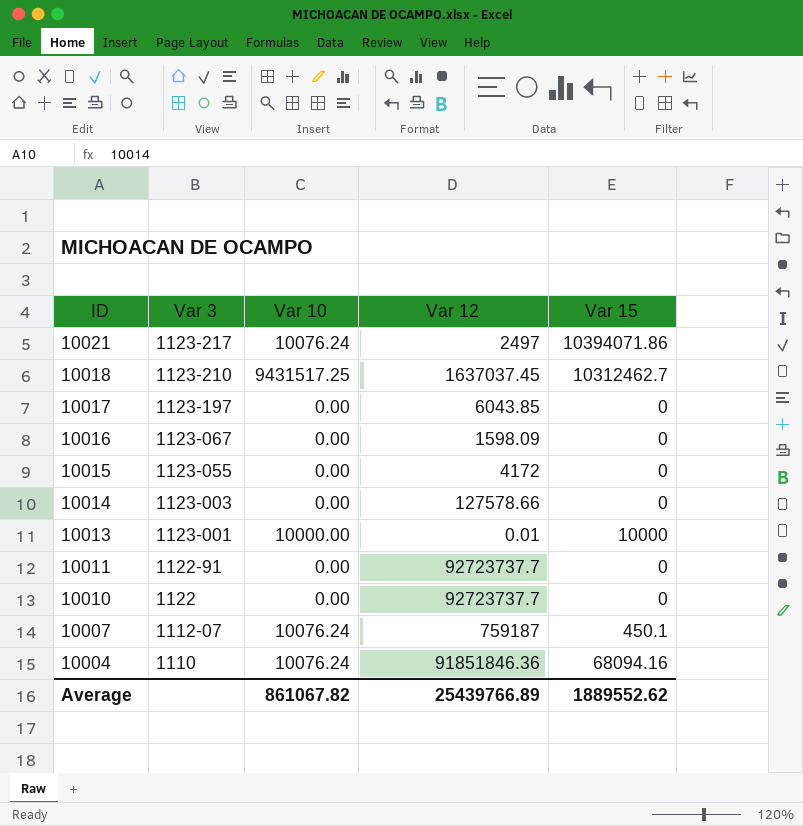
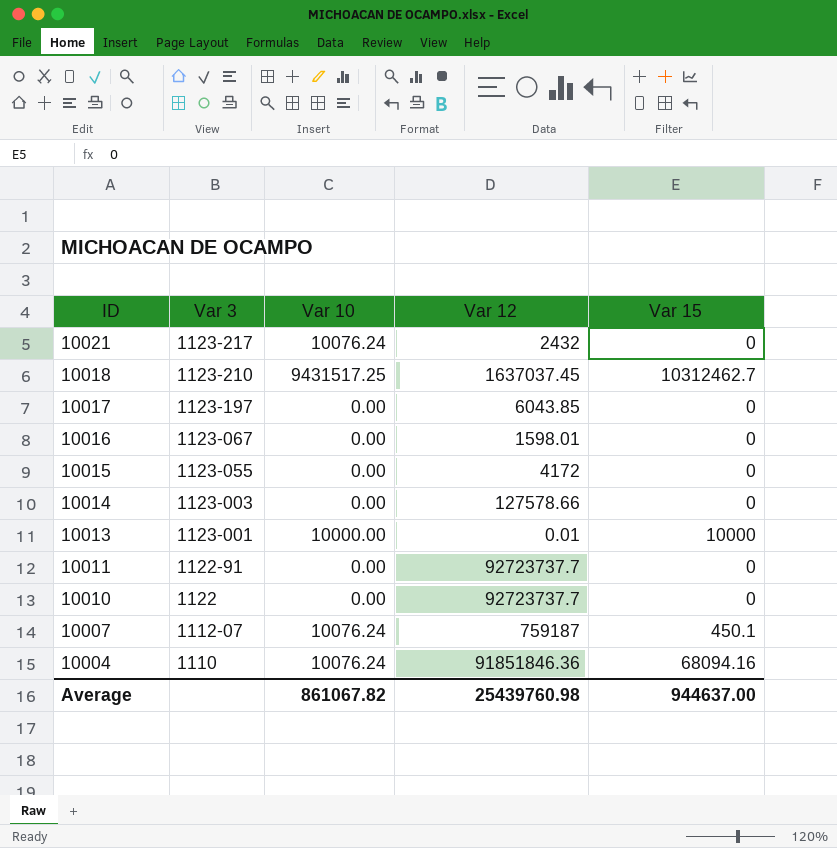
10021 | Var 12: 2497 -> 2432
10021 | Var 15: 10394071.86 -> 0
10016 | Var 12: 1598.09 -> 1598.01
Average | Var 12: 25439766.89 -> 25439760.98
Average | Var 15: 1889552.62 -> 944637.00

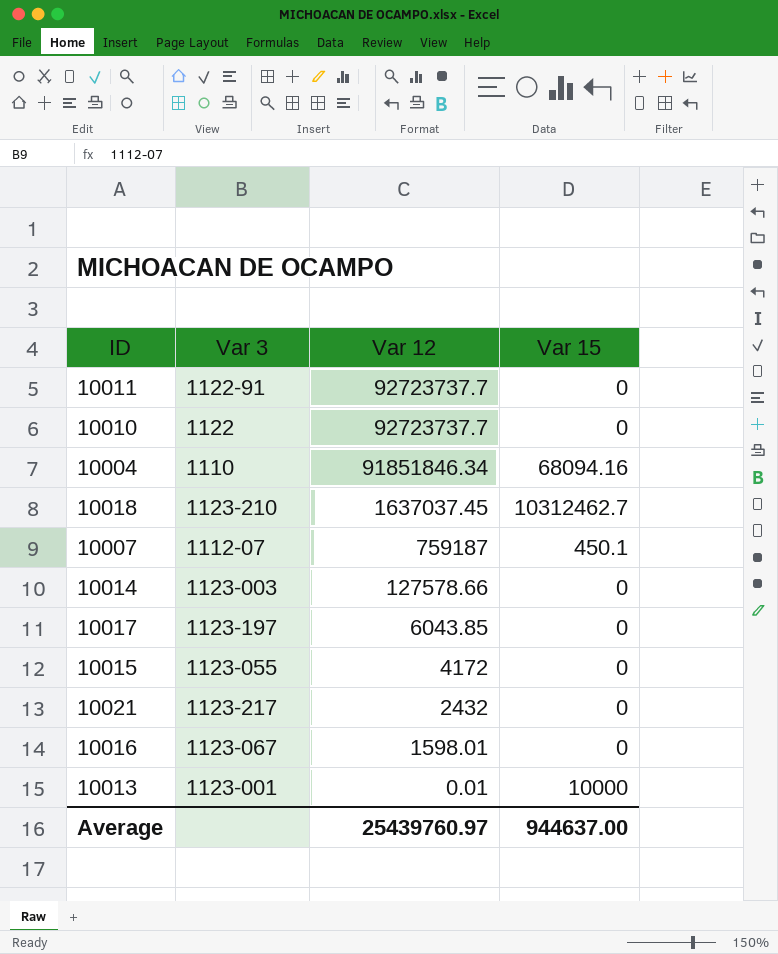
row order: ID descending -> Var 12 descending
column Var 10 | position: 3 -> none
10004 | Var 12: 91851846.36 -> 91851846.34
Average | Var 12: 25439760.98 -> 25439760.97

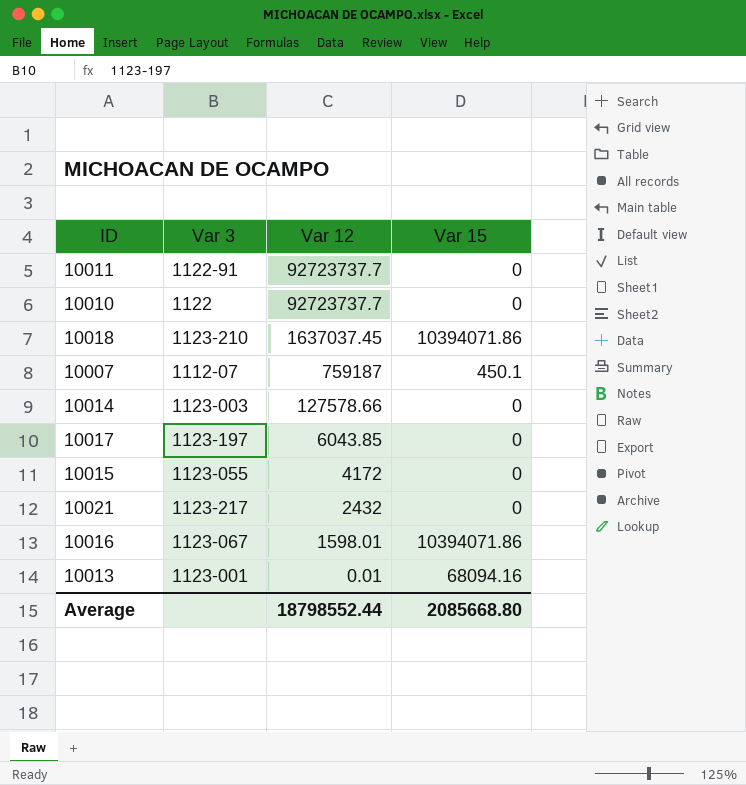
row 10004: 1110 | 91851846.34 | 68094.16 -> none
10018 | Var 15: 10312462.7 -> 10394071.86
10016 | Var 15: 0 -> 10394071.86
10013 | Var 15: 10000 -> 68094.16
Average | Var 12: 25439760.97 -> 18798552.44
Average | Var 15: 944637.00 -> 2085668.80

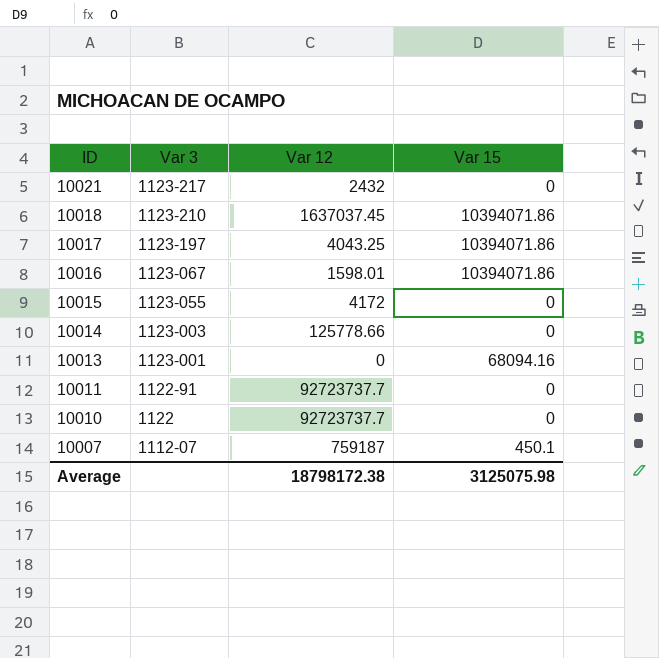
row order: Var 12 descending -> ID descending
10017 | Var 12: 6043.85 -> 4043.25
10017 | Var 15: 0 -> 10394071.86
10014 | Var 12: 127578.66 -> 125778.66
10013 | Var 12: 0.01 -> 0
Average | Var 12: 18798552.44 -> 18798172.38
Average | Var 15: 2085668.80 -> 3125075.98

